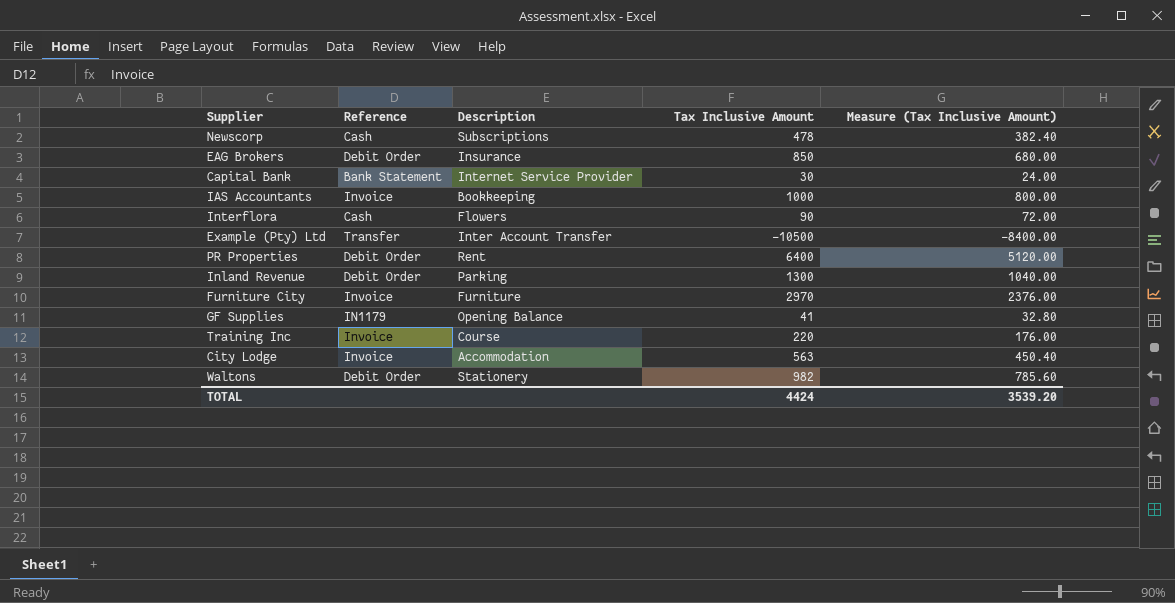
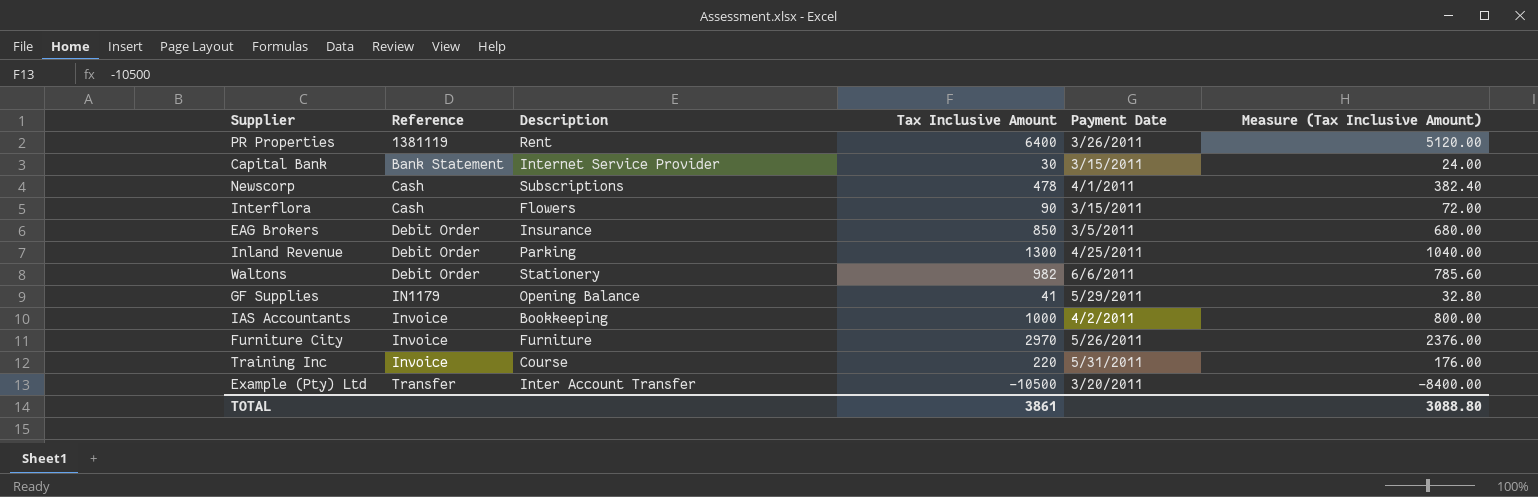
row order: none -> Reference ascending
column Payment Date | position: none -> 5
row City Lodge: Invoice | Accommodation | 563 | 450.40 -> none
PR Properties | Reference: Debit Order -> 1381119
TOTAL | Tax Inclusive Amount: 4424 -> 3861
TOTAL | Measure (Tax Inclusive Amount): 3539.20 -> 3088.80

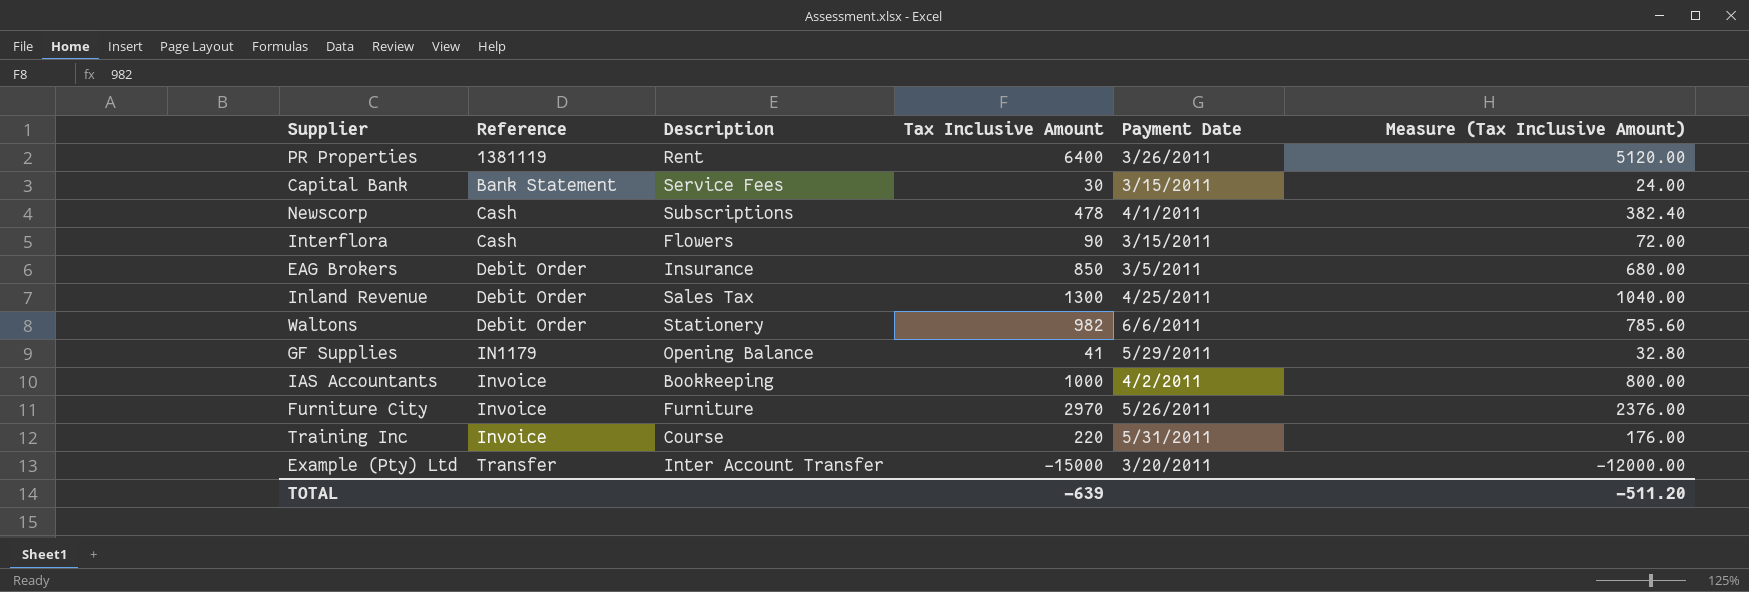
Capital Bank | Description: Internet Service Provider -> Service Fees
Inland Revenue | Description: Parking -> Sales Tax
Example (Pty) Ltd | Tax Inclusive Amount: -10500 -> -15000
Example (Pty) Ltd | Measure (Tax Inclusive Amount): -8400.00 -> -12000.00
TOTAL | Tax Inclusive Amount: 3861 -> -639
TOTAL | Measure (Tax Inclusive Amount): 3088.80 -> -511.20

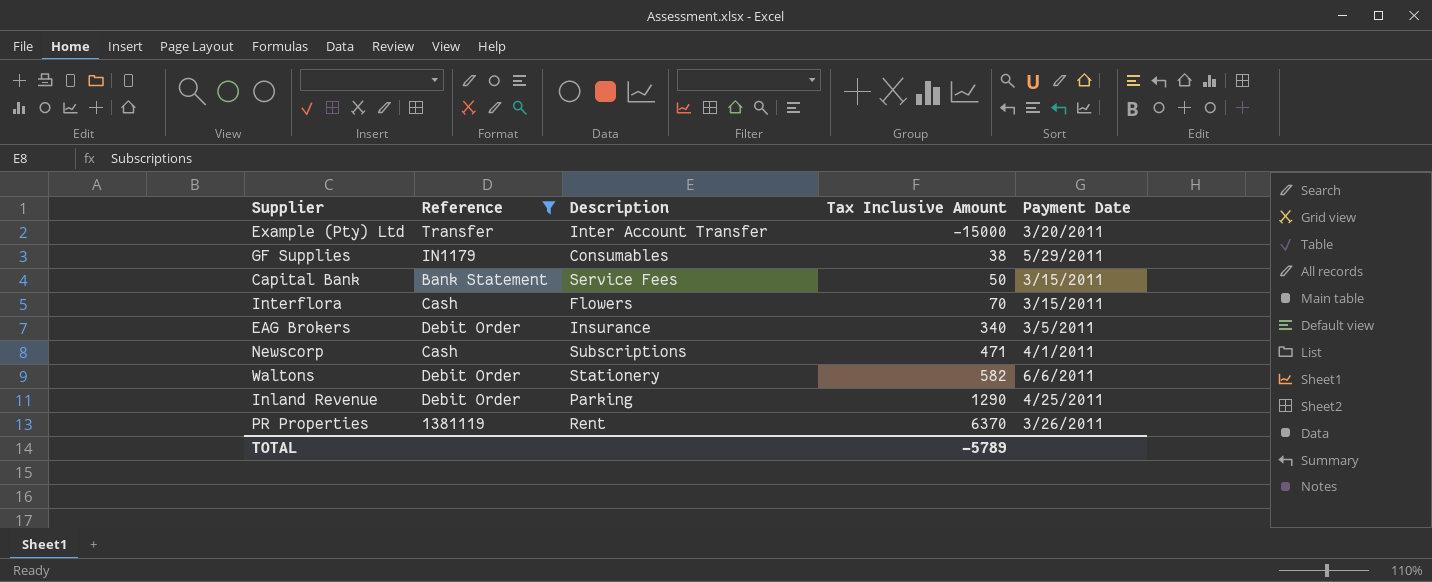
filter: none -> Reference != Invoice
row order: Reference ascending -> Tax Inclusive Amount ascending
column Measure (Tax Inclusive Amount) | formula: [Tax Inclusive Amount] * 0.8 -> none
GF Supplies | Description: Opening Balance -> Consumables
GF Supplies | Tax Inclusive Amount: 41 -> 38
Capital Bank | Tax Inclusive Amount: 30 -> 50
Interflora | Tax Inclusive Amount: 90 -> 70
EAG Brokers | Tax Inclusive Amount: 850 -> 340
Newscorp | Tax Inclusive Amount: 478 -> 471
Waltons | Tax Inclusive Amount: 982 -> 582
Inland Revenue | Description: Sales Tax -> Parking
Inland Revenue | Tax Inclusive Amount: 1300 -> 1290
PR Properties | Tax Inclusive Amount: 6400 -> 6370
TOTAL | Tax Inclusive Amount: -639 -> -5789

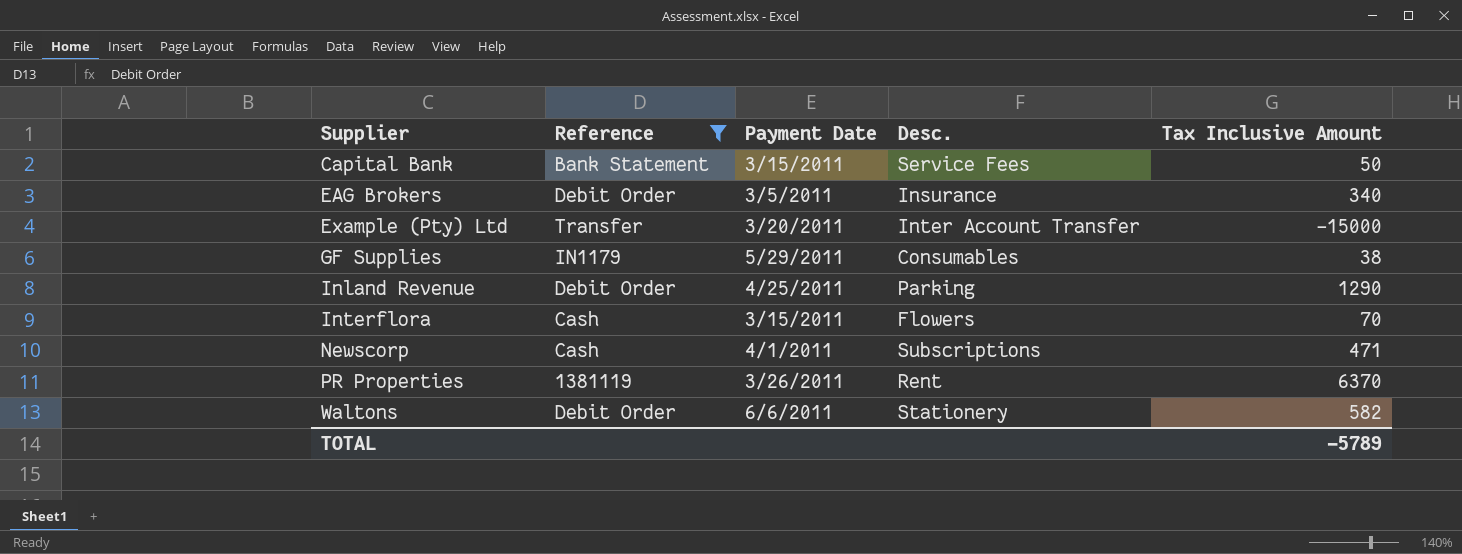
row order: Tax Inclusive Amount ascending -> Supplier ascending
column Payment Date | position: 5 -> 3
column name: Description -> Desc.

